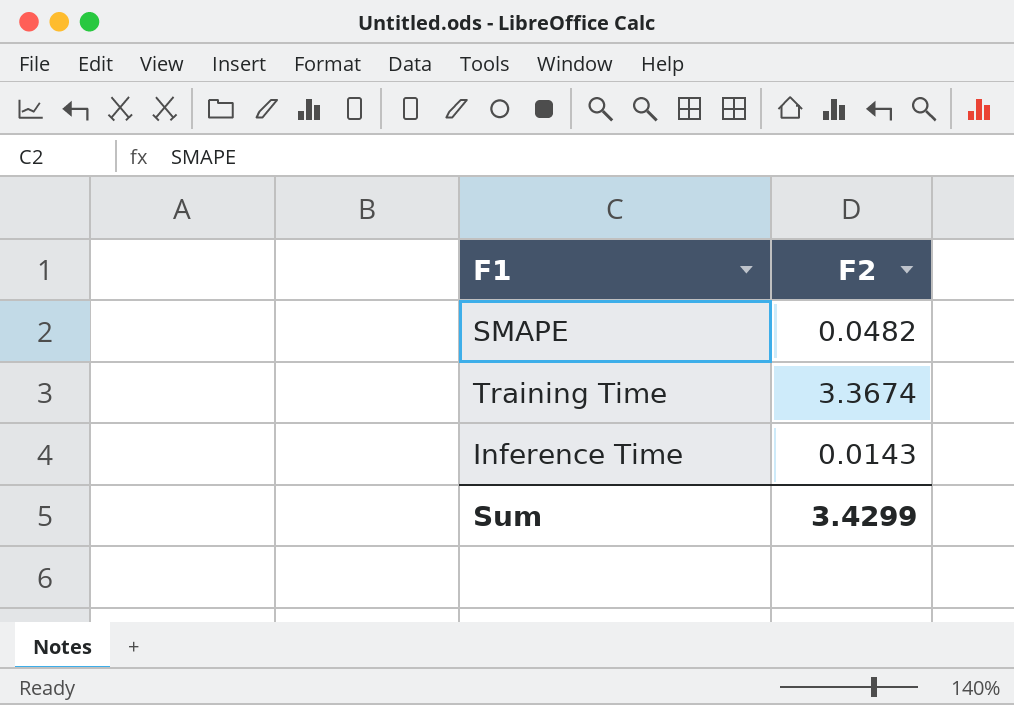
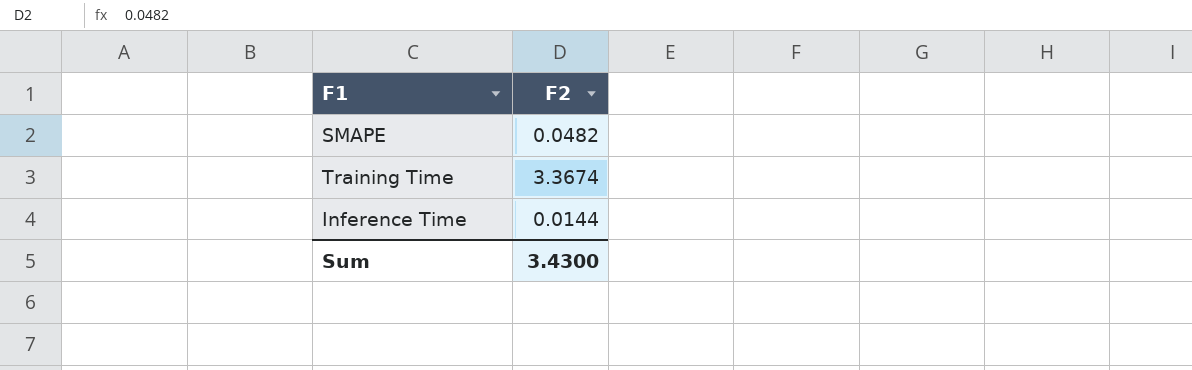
Inference Time | F2: 0.0143 -> 0.0144
Sum | F2: 3.4299 -> 3.4300

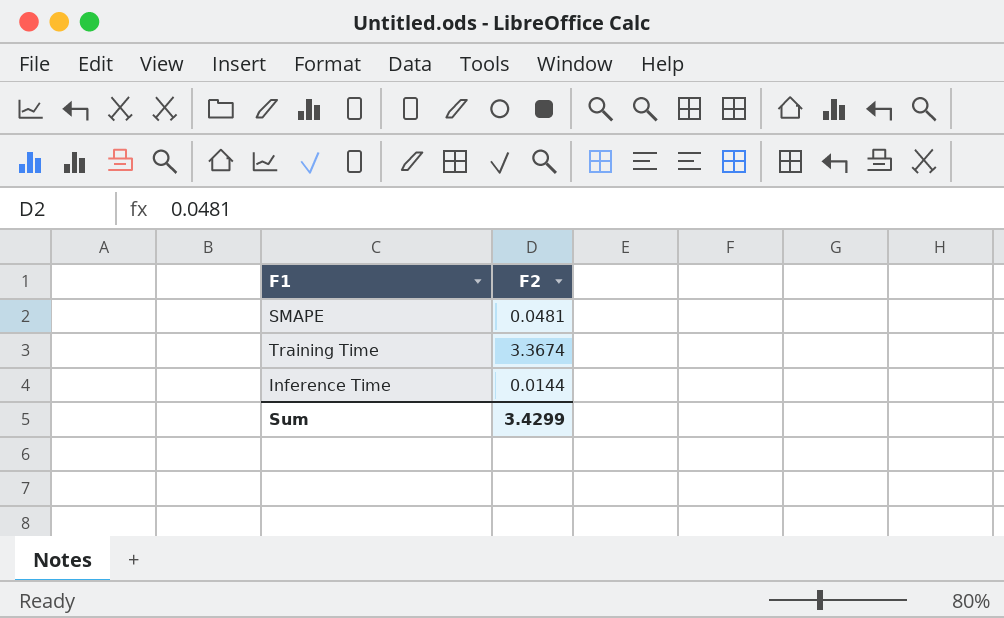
SMAPE | F2: 0.0482 -> 0.0481
Sum | F2: 3.4300 -> 3.4299

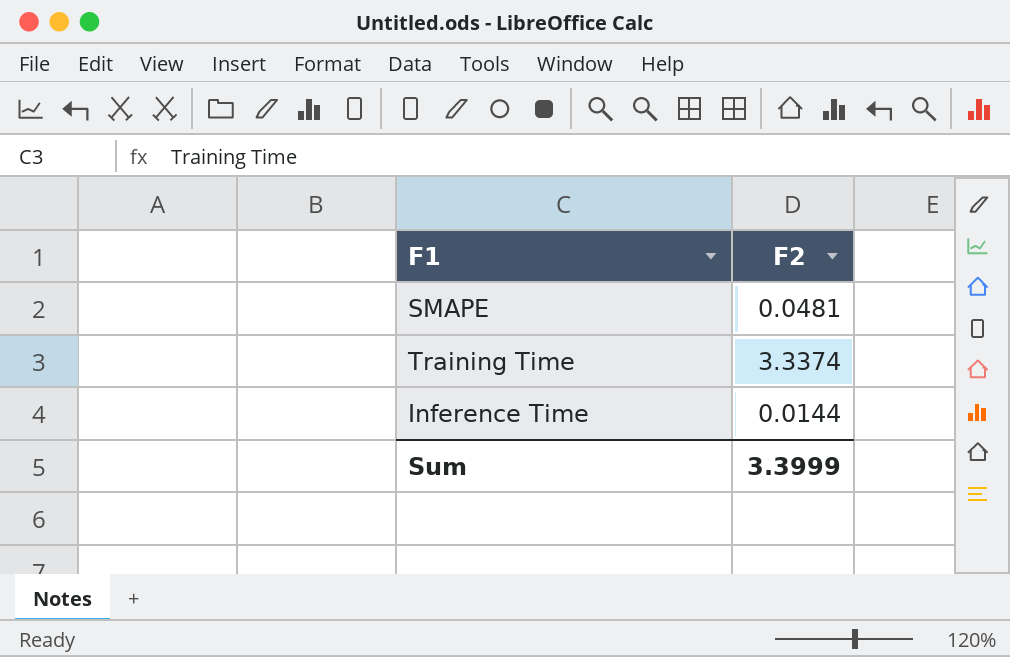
Training Time | F2: 3.3674 -> 3.3374
Sum | F2: 3.4299 -> 3.3999

